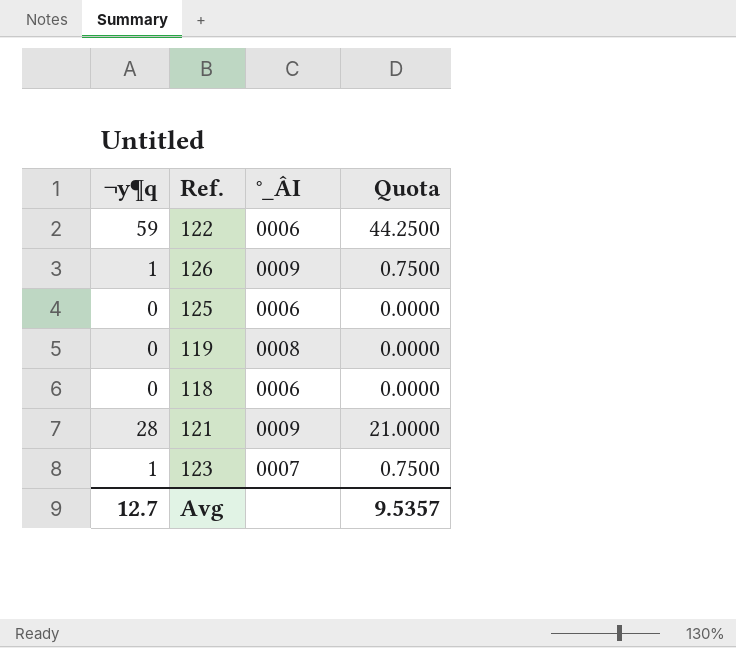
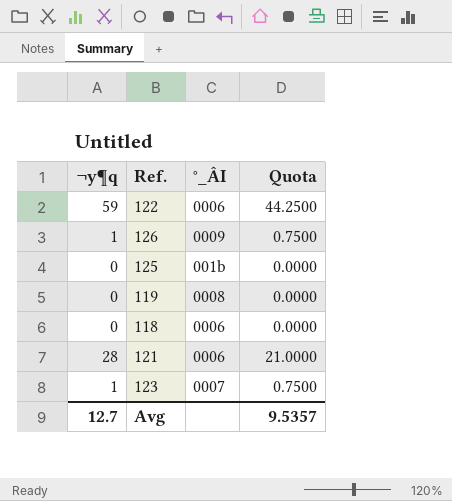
125 | °_ÂI: 0006 -> 001b
121 | °_ÂI: 0009 -> 0006

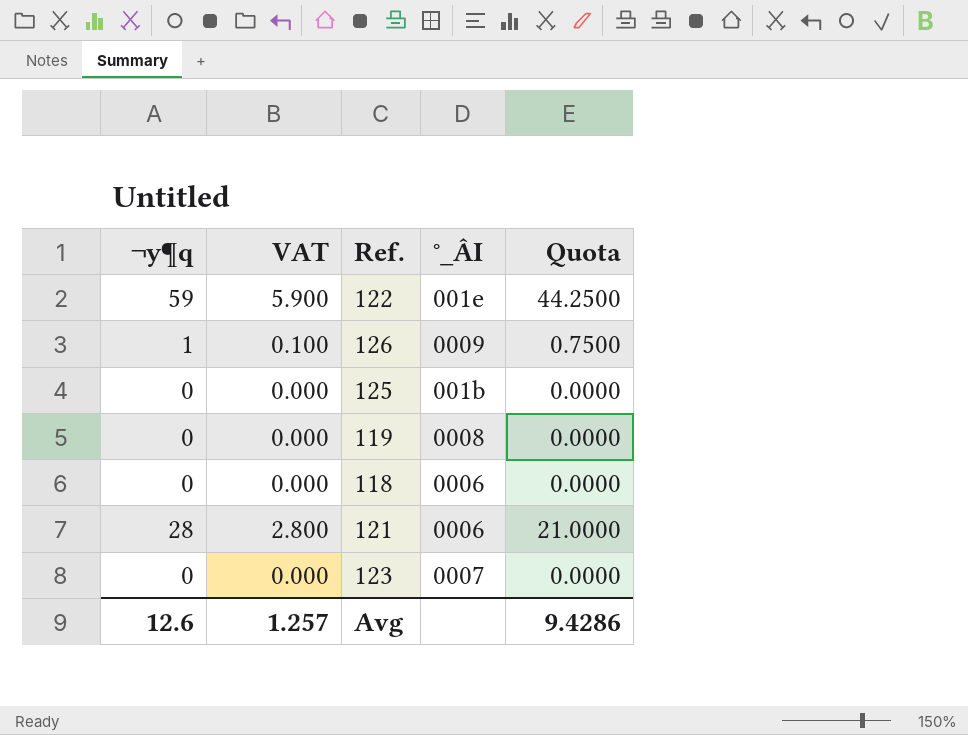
column VAT | formula: none -> [¬y¶q] * 0.1
122 | °_ÂI: 0006 -> 001e
123 | ¬y¶q: 1 -> 0
123 | Quota: 0.7500 -> 0.0000
Avg | ¬y¶q: 12.7 -> 12.6
Avg | Quota: 9.5357 -> 9.4286

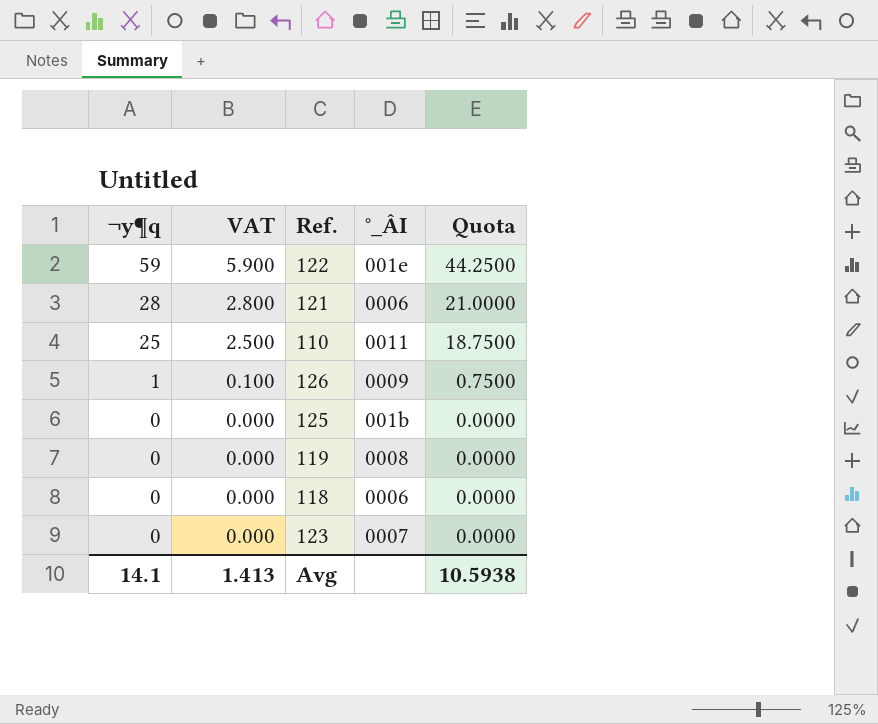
row order: none -> ¬y¶q descending
row 110: none -> 25 | 2.500 | 0011 | 18.7500
Avg | ¬y¶q: 12.6 -> 14.1
Avg | VAT: 1.257 -> 1.413
Avg | Quota: 9.4286 -> 10.5938

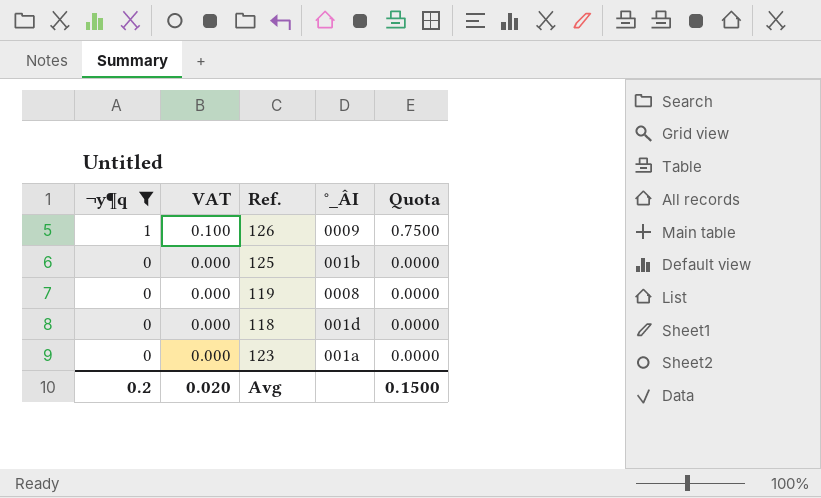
filter: none -> ¬y¶q <= 1
118 | °_ÂI: 0006 -> 001d
123 | °_ÂI: 0007 -> 001a
Avg | ¬y¶q: 14.1 -> 0.2
Avg | VAT: 1.413 -> 0.020
Avg | Quota: 10.5938 -> 0.1500

